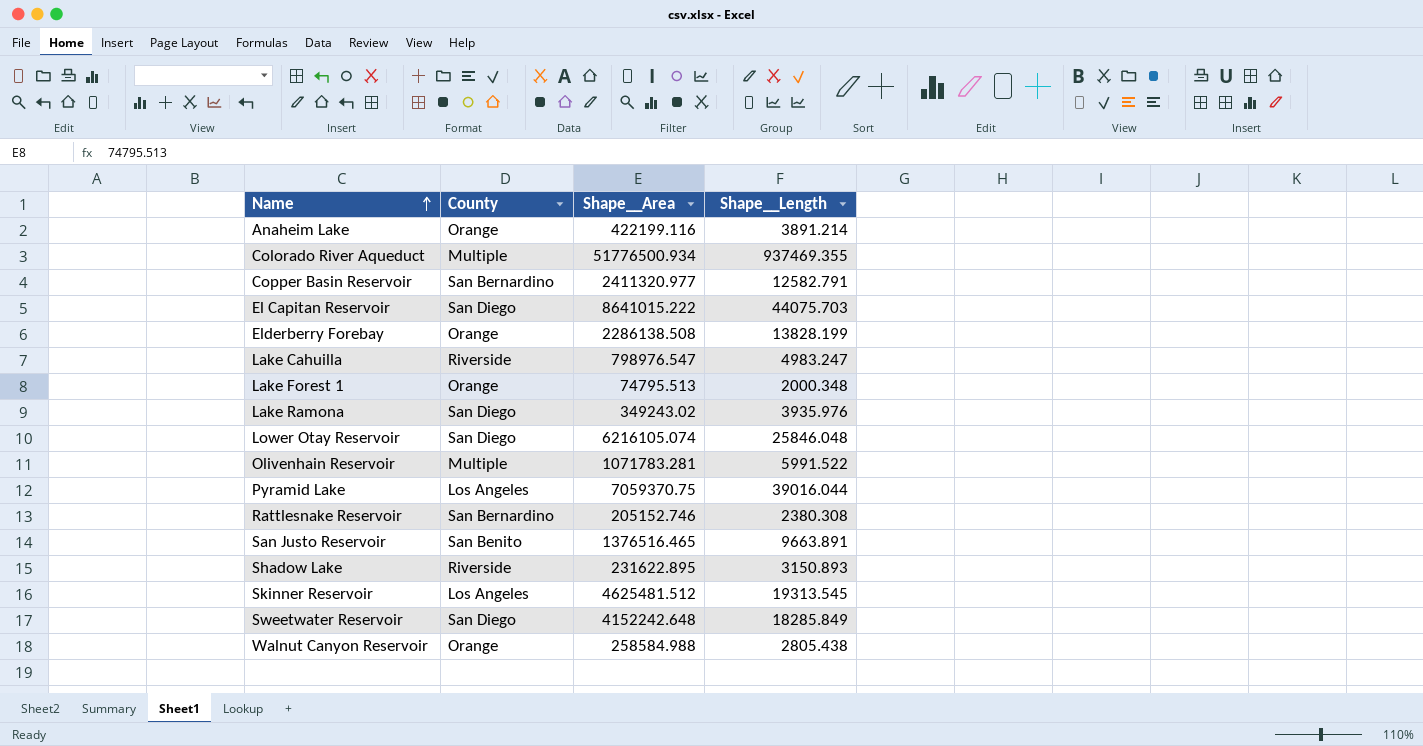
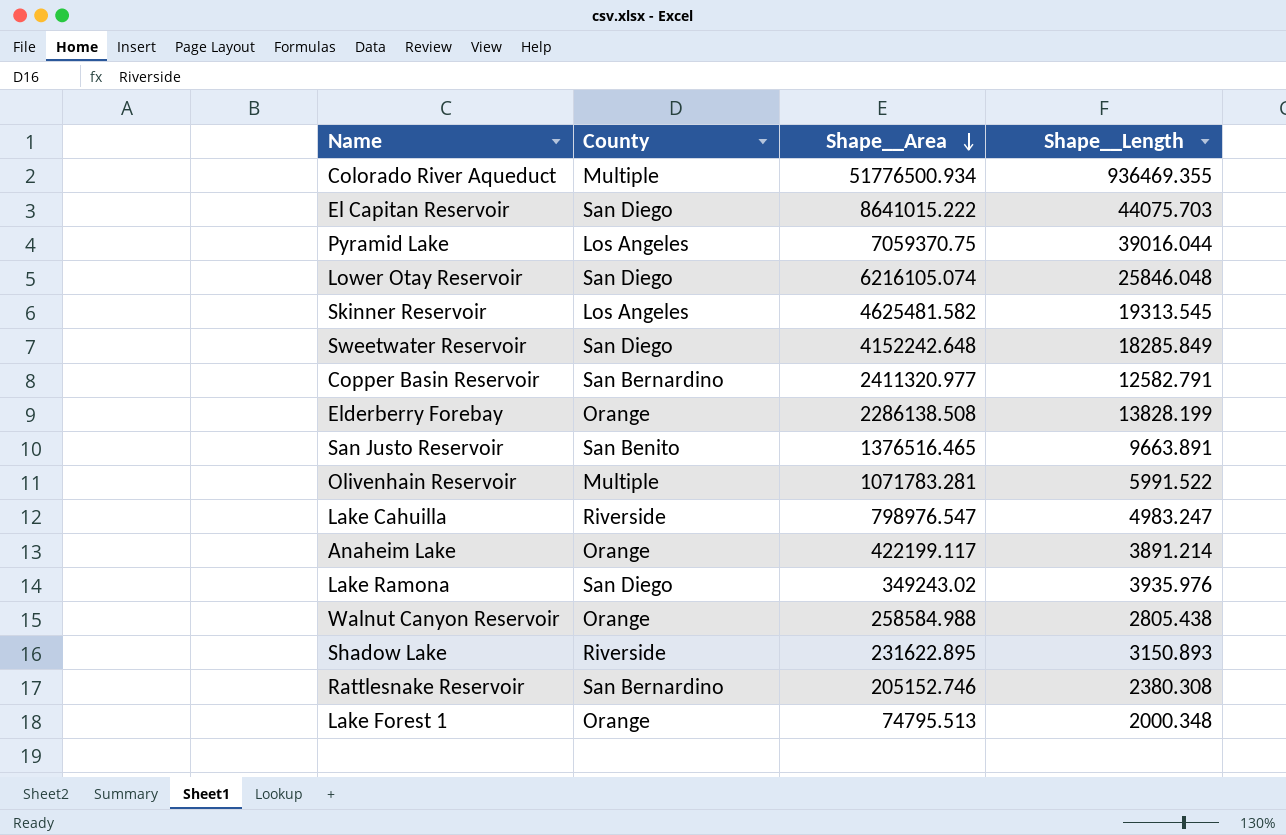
row order: Name ascending -> Shape__Area descending
Colorado River Aqueduct | Shape__Length: 937469.355 -> 936469.355
Skinner Reservoir | Shape__Area: 4625481.512 -> 4625481.582
Anaheim Lake | Shape__Area: 422199.116 -> 422199.117

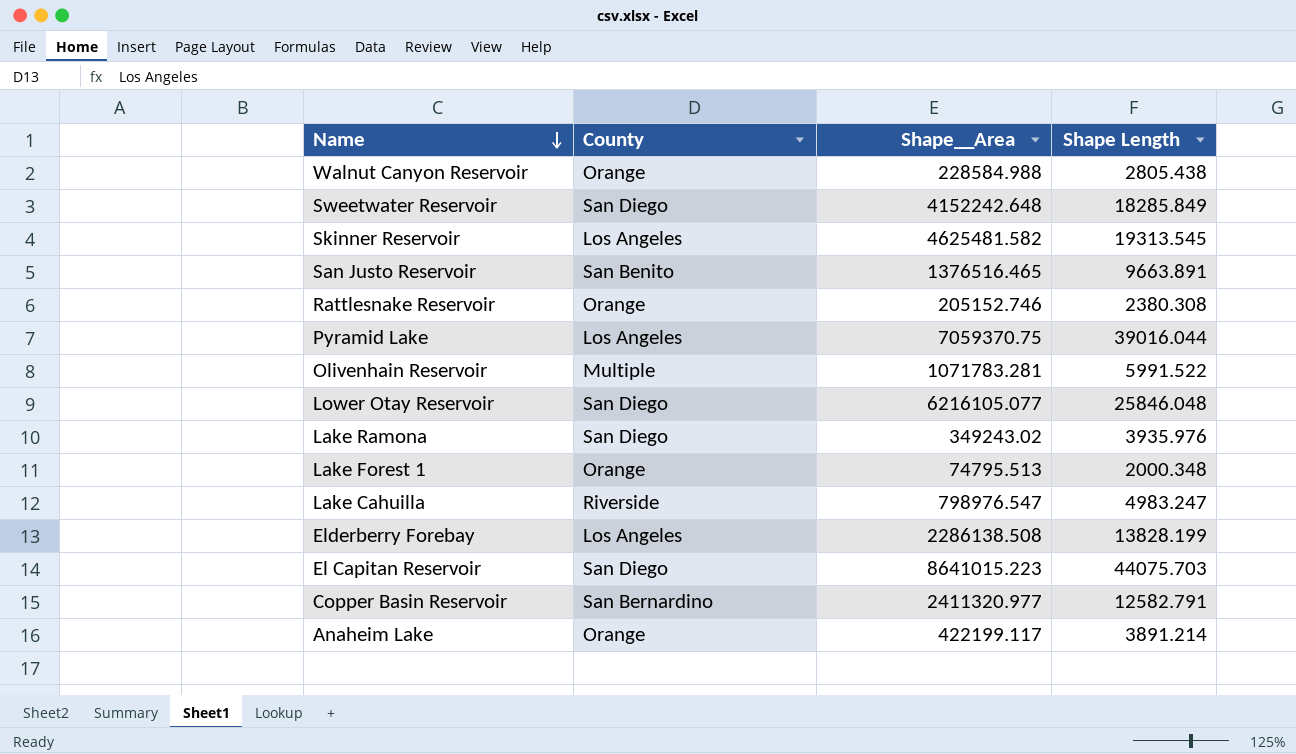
row order: Shape__Area descending -> Name descending
column name: Shape__Length -> Shape Length
row Colorado River Aqueduct: Multiple | 51776500.934 | 936469.355 -> none
row Shadow Lake: Riverside | 231622.895 | 3150.893 -> none
Walnut Canyon Reservoir | Shape__Area: 258584.988 -> 228584.988
Rattlesnake Reservoir | County: San Bernardino -> Orange
Lower Otay Reservoir | Shape__Area: 6216105.074 -> 6216105.077
Elderberry Forebay | County: Orange -> Los Angeles
El Capitan Reservoir | Shape__Area: 8641015.222 -> 8641015.223

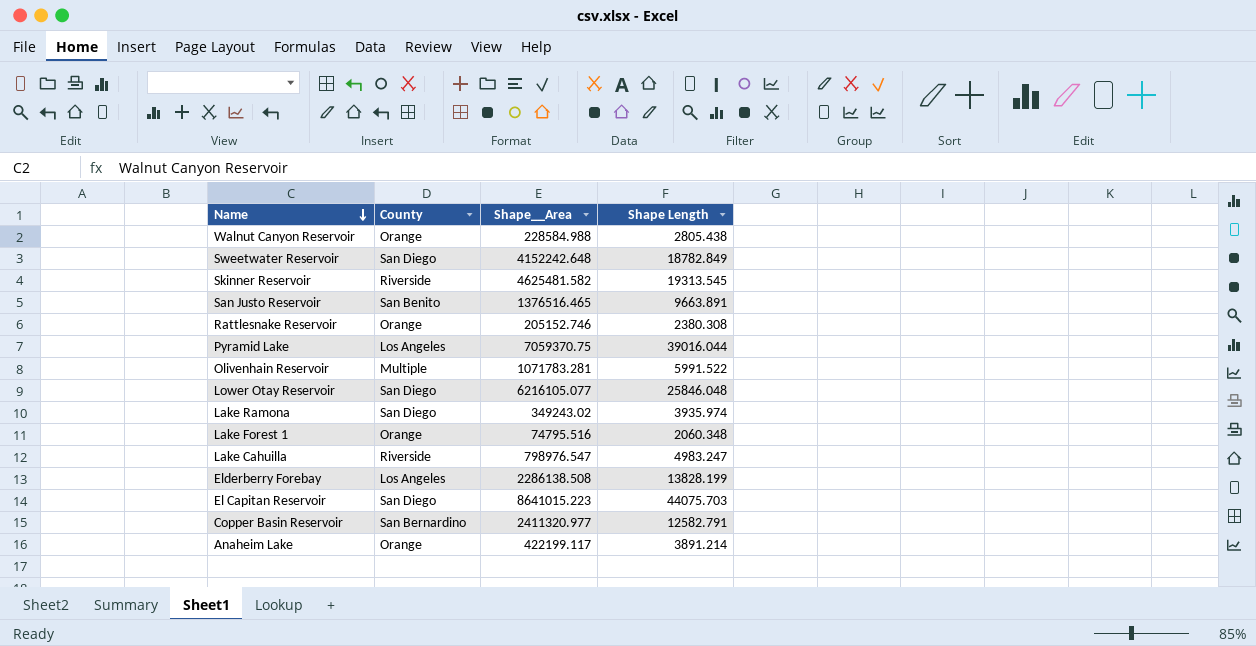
Sweetwater Reservoir | Shape Length: 18285.849 -> 18782.849
Skinner Reservoir | County: Los Angeles -> Riverside
Lake Ramona | Shape Length: 3935.976 -> 3935.974
Lake Forest 1 | Shape__Area: 74795.513 -> 74795.516
Lake Forest 1 | Shape Length: 2000.348 -> 2060.348

